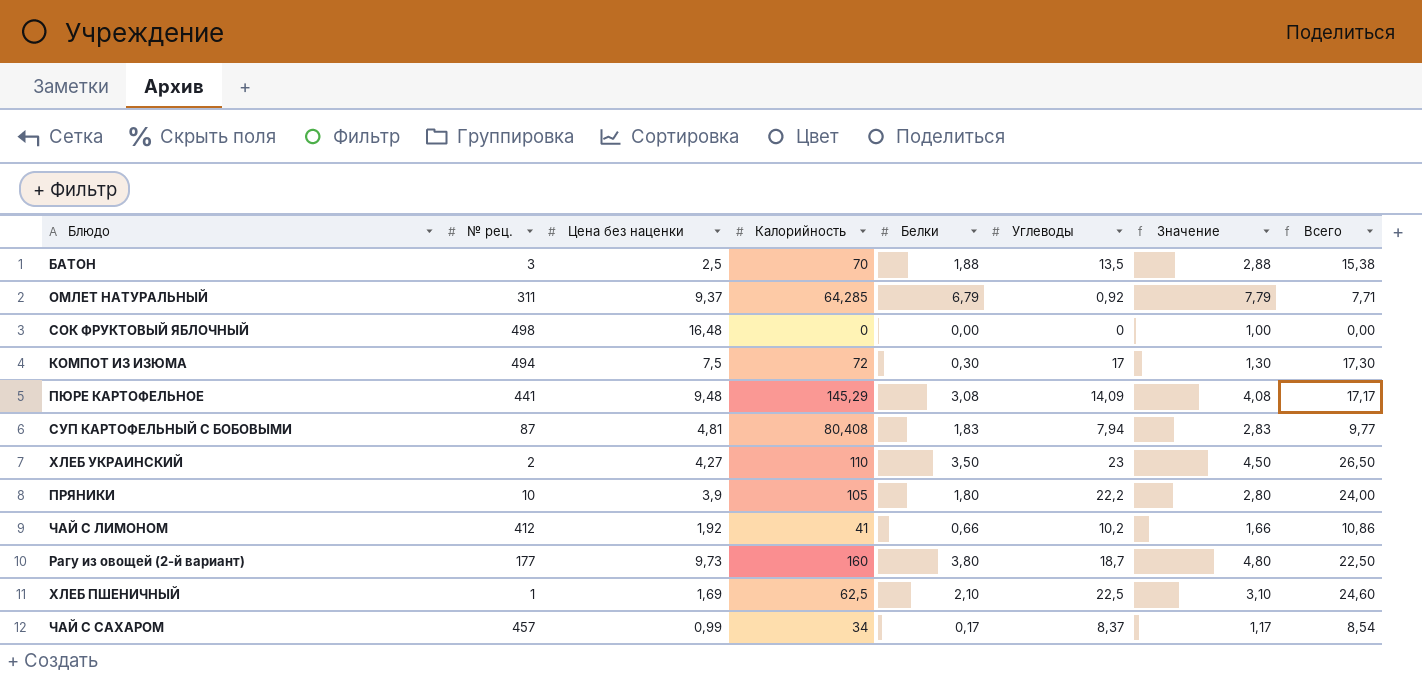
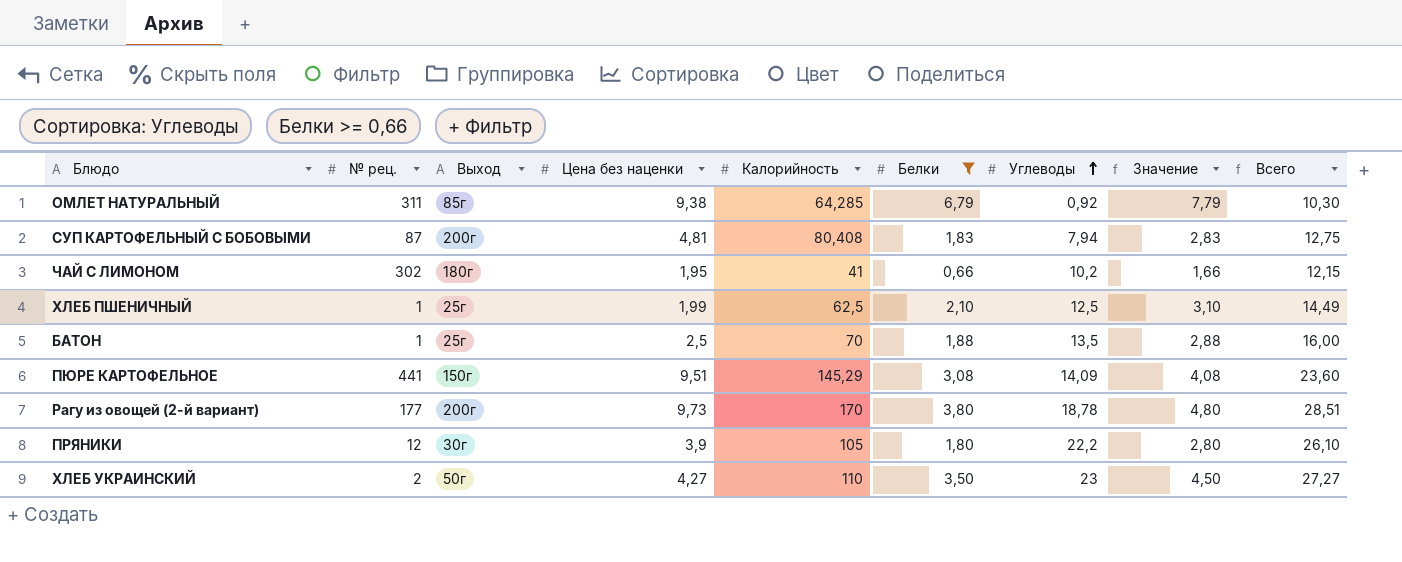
filter: none -> Белки >= 0,66
row order: none -> Углеводы ascending
column Выход | position: none -> 3
column Всего | formula: [Белки] + [Углеводы] -> [Цена без наценки] + [Углеводы]
ОМЛЕТ НАТУРАЛЬНЫЙ | Цена без наценки: 9,37 -> 9,38
ЧАЙ С ЛИМОНОМ | № рец.: 412 -> 302
ЧАЙ С ЛИМОНОМ | Цена без наценки: 1,92 -> 1,95
ХЛЕБ ПШЕНИЧНЫЙ | Цена без наценки: 1,69 -> 1,99
ХЛЕБ ПШЕНИЧНЫЙ | Углеводы: 22,5 -> 12,5
БАТОН | № рец.: 3 -> 1
ПЮРЕ КАРТОФЕЛЬНОЕ | Цена без наценки: 9,48 -> 9,51
Рагу из овощей (2-й вариант) | Калорийность: 160 -> 170
Рагу из овощей (2-й вариант) | Углеводы: 18,7 -> 18,78
ПРЯНИКИ | № рец.: 10 -> 12

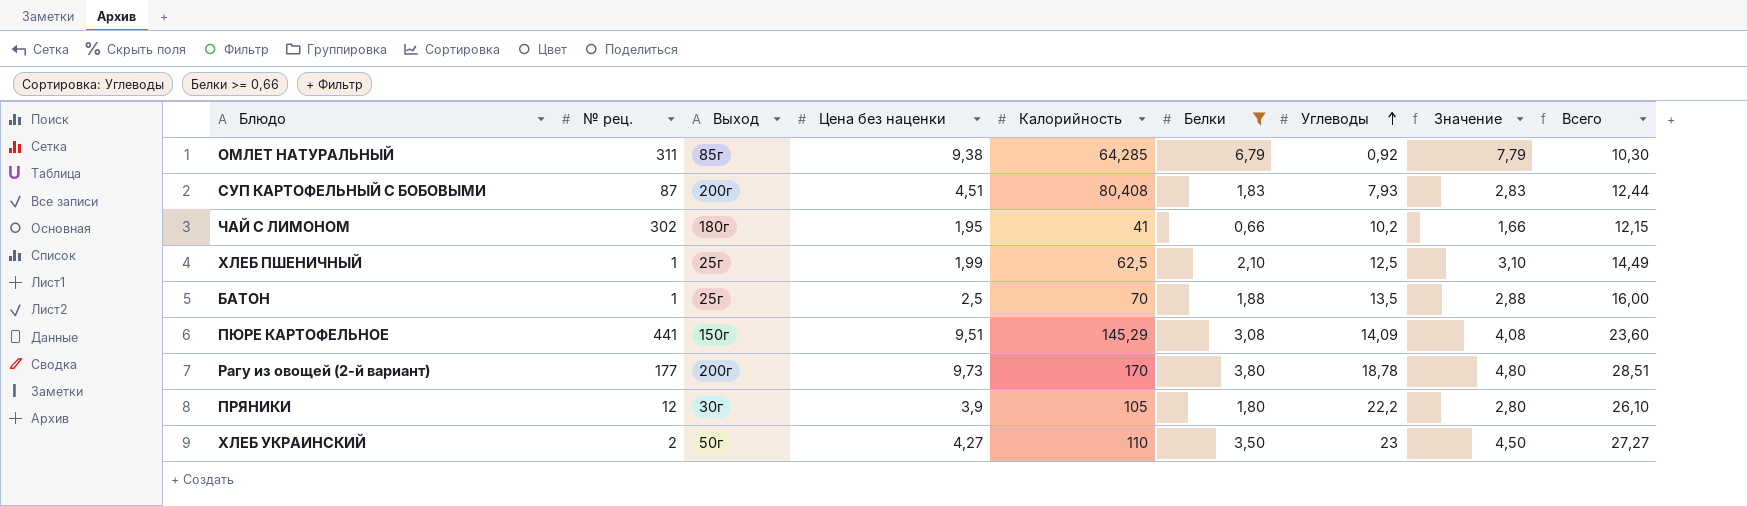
СУП КАРТОФЕЛЬНЫЙ С БОБОВЫМИ | Цена без наценки: 4,81 -> 4,51
СУП КАРТОФЕЛЬНЫЙ С БОБОВЫМИ | Углеводы: 7,94 -> 7,93
СУП КАРТОФЕЛЬНЫЙ С БОБОВЫМИ | Всего: 12,75 -> 12,44

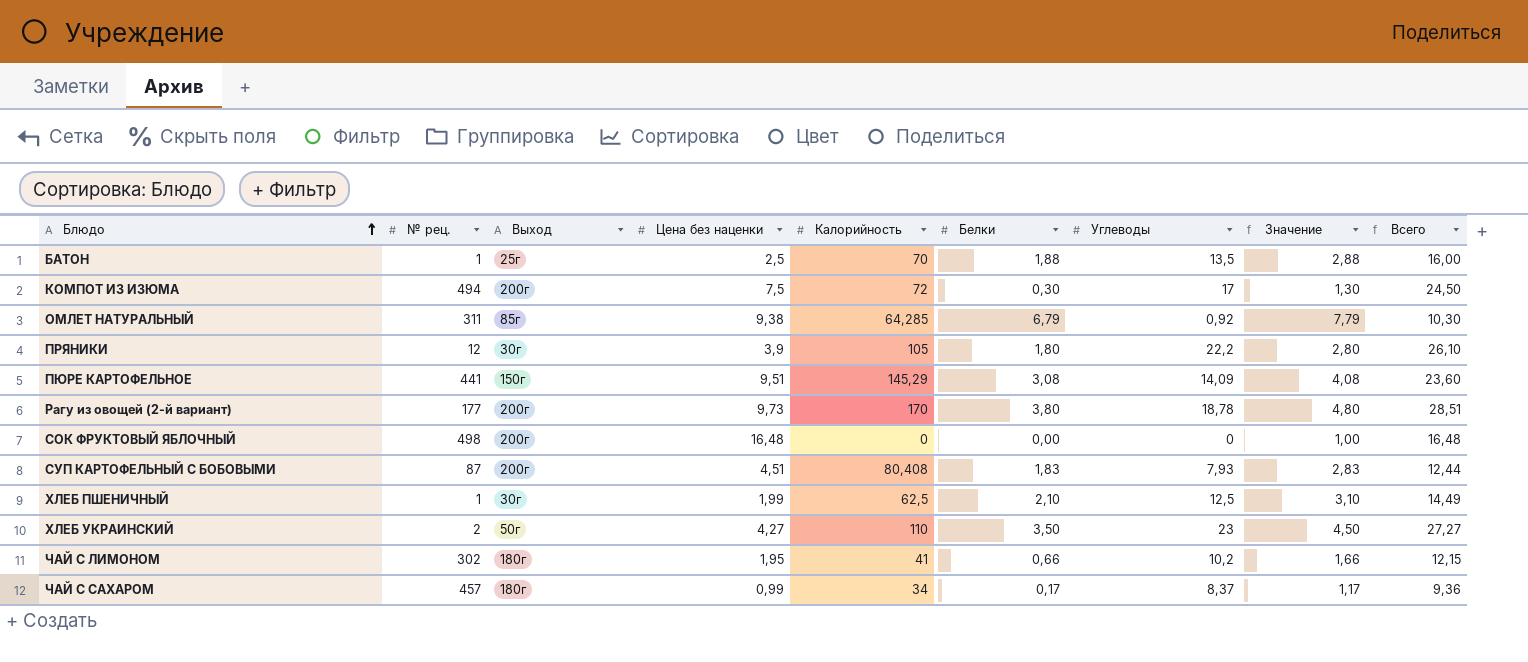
filter: Белки >= 0,66 -> none
row order: Углеводы ascending -> Блюдо ascending
ХЛЕБ ПШЕНИЧНЫЙ | Выход: 25г -> 30г

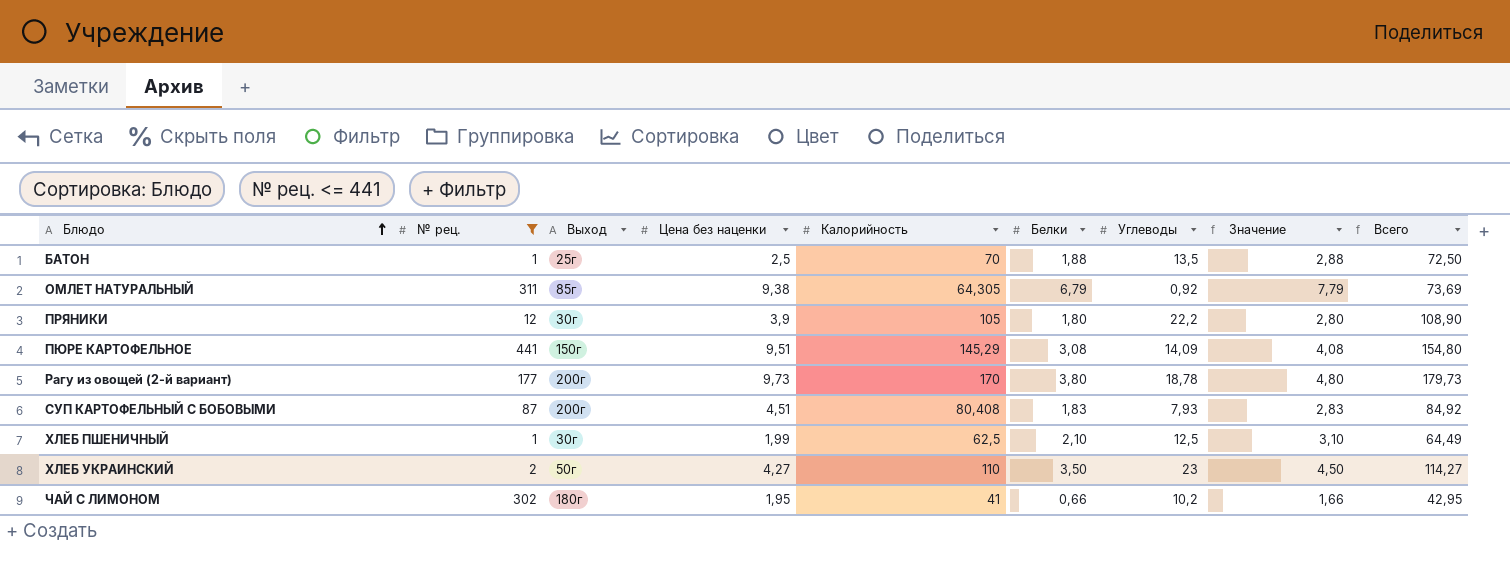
filter: none -> № рец. <= 441
column Всего | formula: [Цена без наценки] + [Углеводы] -> [Цена без наценки] + [Калорийность]
ОМЛЕТ НАТУРАЛЬНЫЙ | Калорийность: 64,285 -> 64,305

